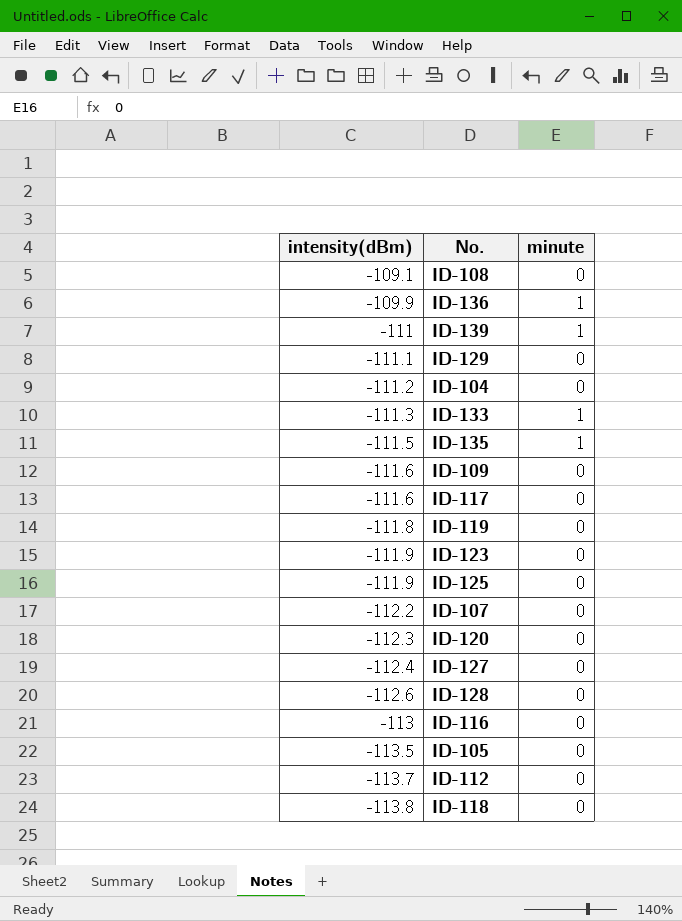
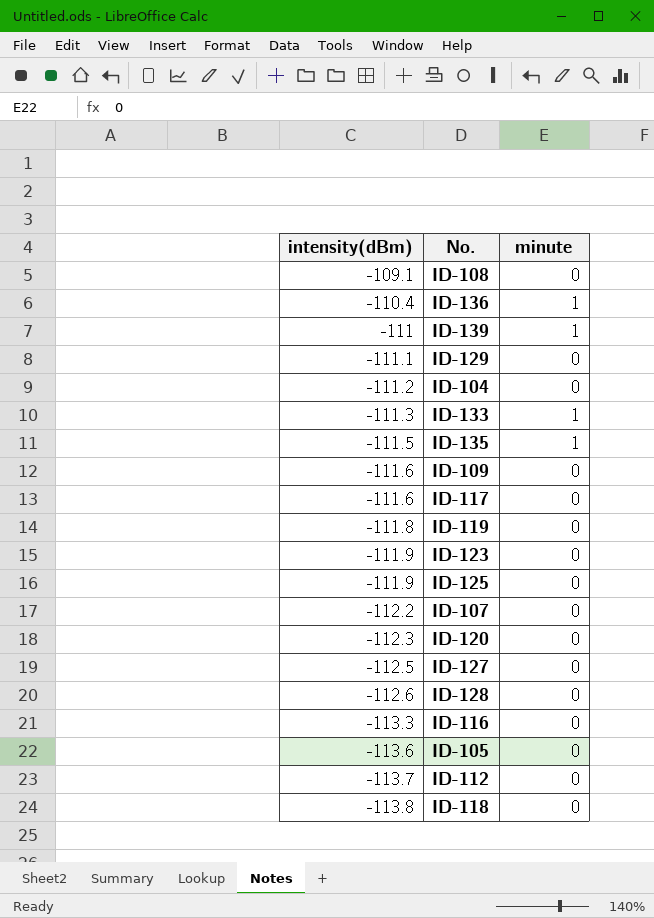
ID-136 | intensity(dBm): -109.9 -> -110.4
ID-127 | intensity(dBm): -112.4 -> -112.5
ID-116 | intensity(dBm): -113 -> -113.3
ID-105 | intensity(dBm): -113.5 -> -113.6

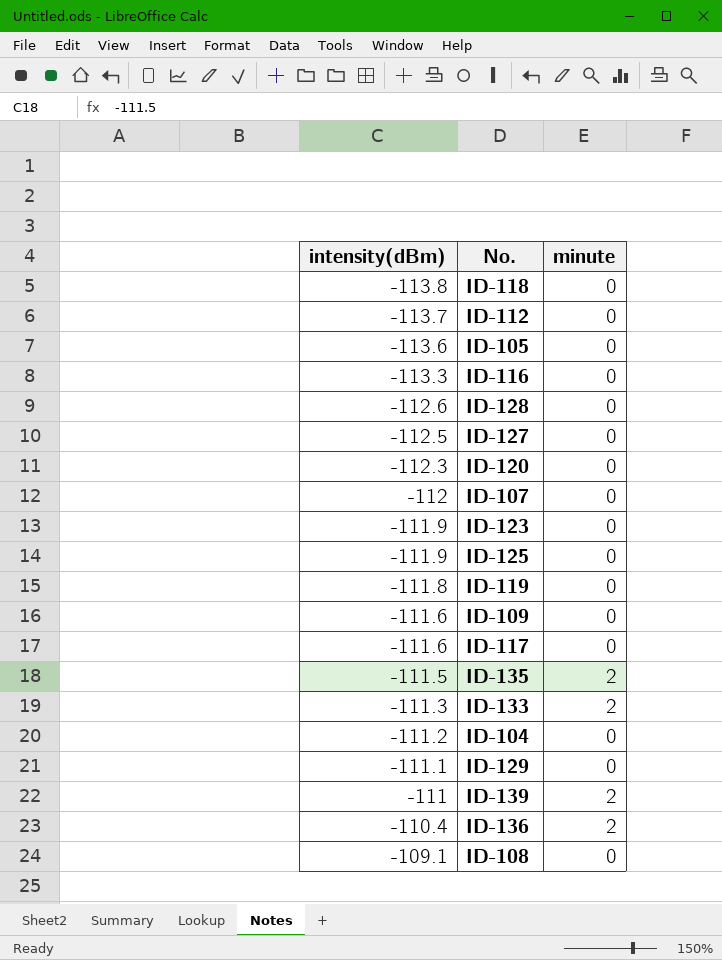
row order: intensity(dBm) descending -> intensity(dBm) ascending
ID-107 | intensity(dBm): -112.2 -> -112
ID-135 | minute: 1 -> 2
ID-133 | minute: 1 -> 2
ID-139 | minute: 1 -> 2
ID-136 | minute: 1 -> 2

